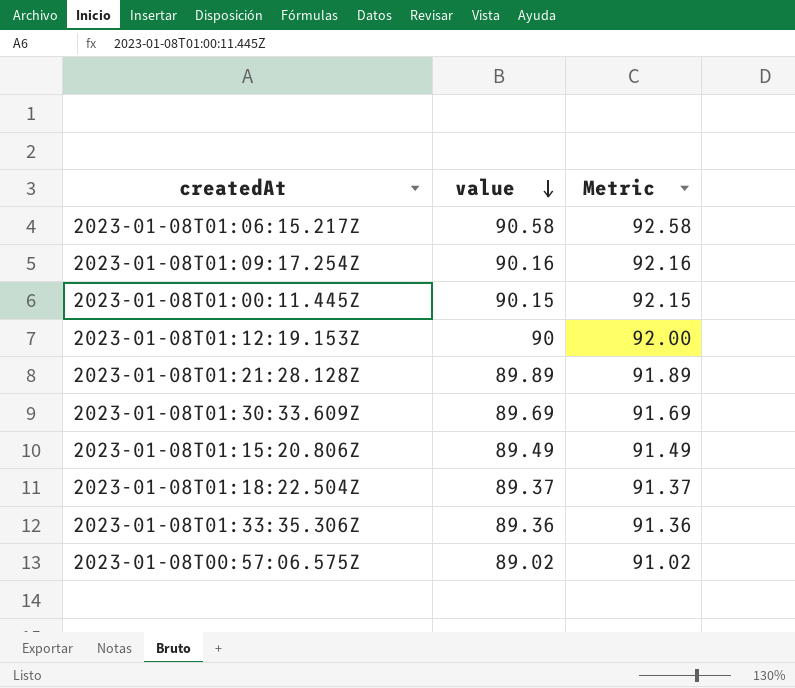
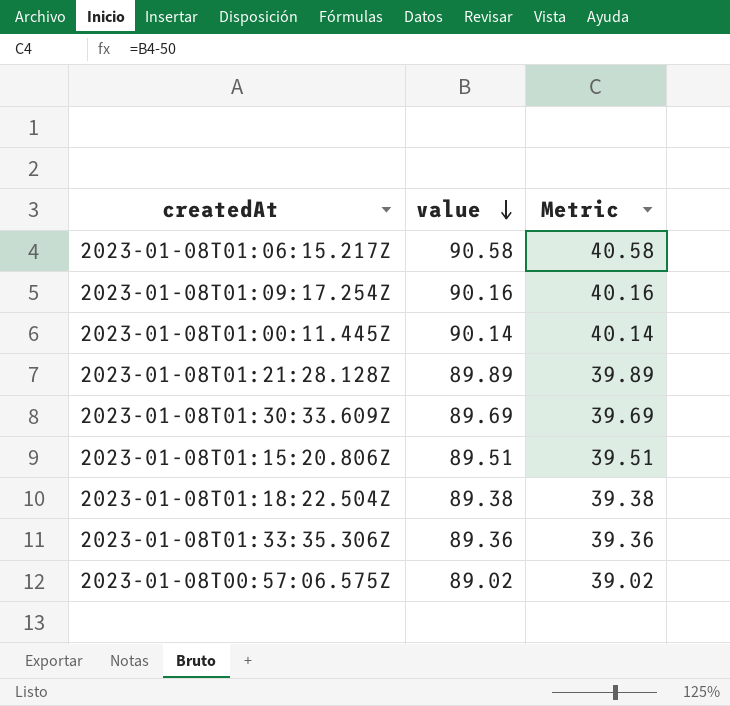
column Metric | formula: [value] + 2 -> [value] - 50
row 2023-01-08T01:12:19.153Z: 90 | 92.00 -> none
2023-01-08T01:00:11.445Z | value: 90.15 -> 90.14
2023-01-08T01:15:20.806Z | value: 89.49 -> 89.51
2023-01-08T01:18:22.504Z | value: 89.37 -> 89.38

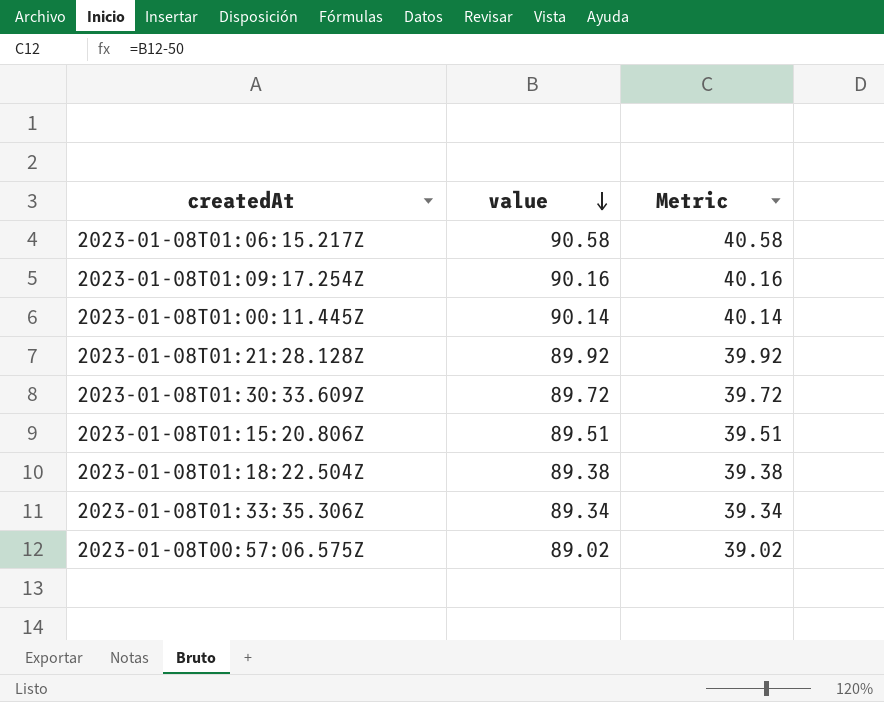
2023-01-08T01:21:28.128Z | value: 89.89 -> 89.92
2023-01-08T01:21:28.128Z | Metric: 39.89 -> 39.92
2023-01-08T01:30:33.609Z | value: 89.69 -> 89.72
2023-01-08T01:30:33.609Z | Metric: 39.69 -> 39.72
2023-01-08T01:33:35.306Z | value: 89.36 -> 89.34
2023-01-08T01:33:35.306Z | Metric: 39.36 -> 39.34

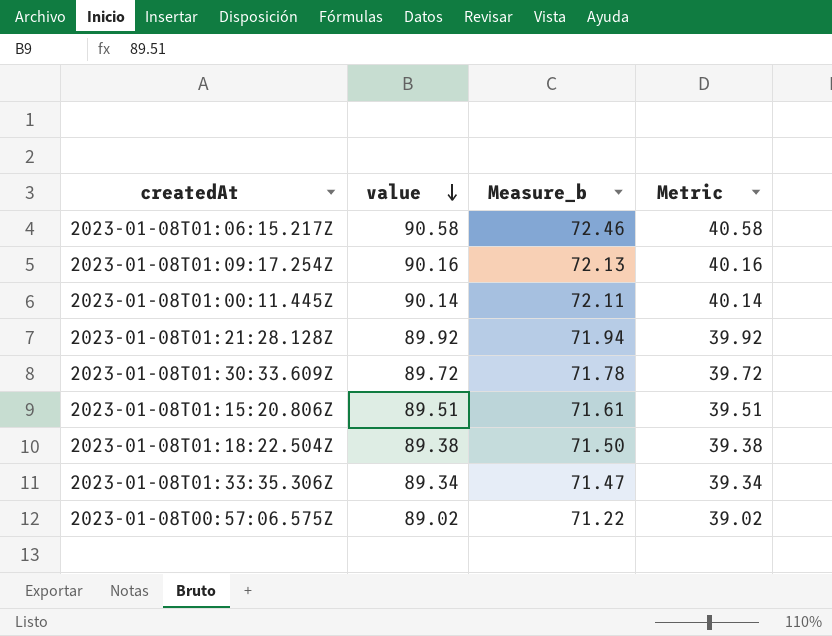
column Measure_b | formula: none -> [value] * 0.8

